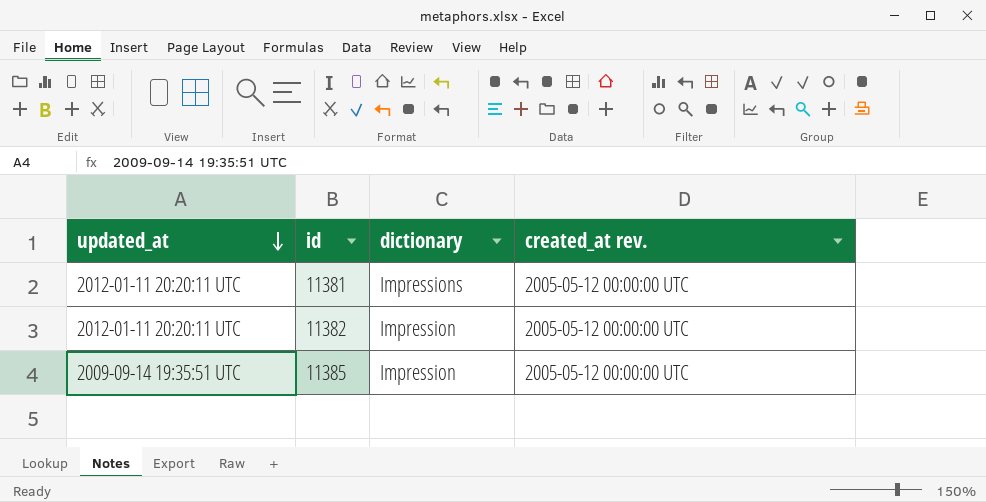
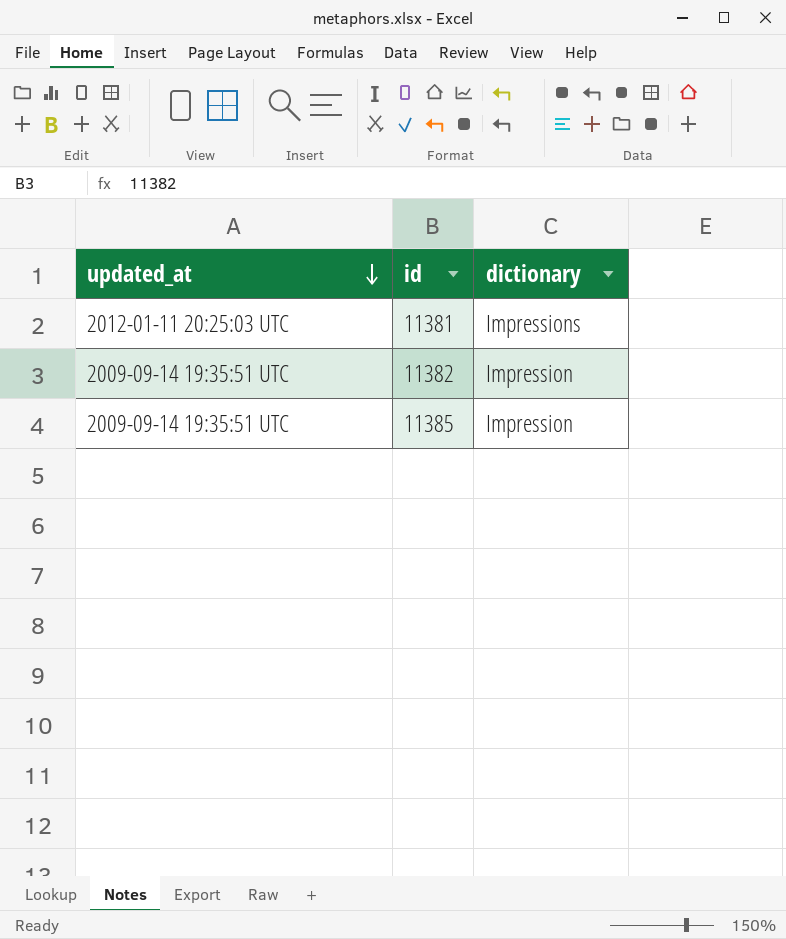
column created_at rev. | position: 4 -> none
11381 | updated_at: 2012-01-11 20:20:11 UTC -> 2012-01-11 20:25:03 UTC
11382 | updated_at: 2012-01-11 20:20:11 UTC -> 2009-09-14 19:35:51 UTC

